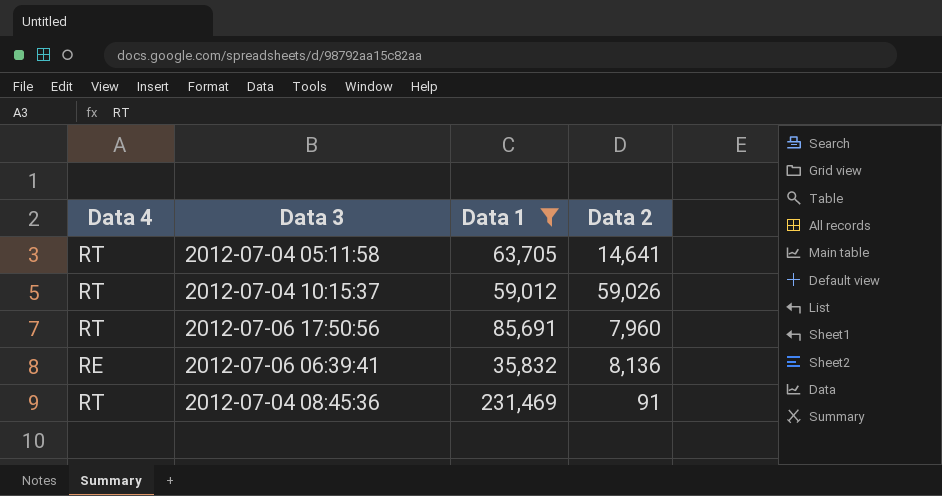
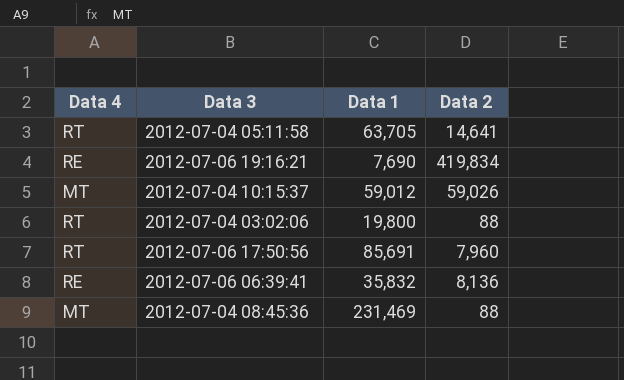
filter: Data 1 >= 35,832 -> none
2012-07-04 10:15:37 | Data 4: RT -> MT
2012-07-04 08:45:36 | Data 4: RT -> MT
2012-07-04 08:45:36 | Data 2: 91 -> 88

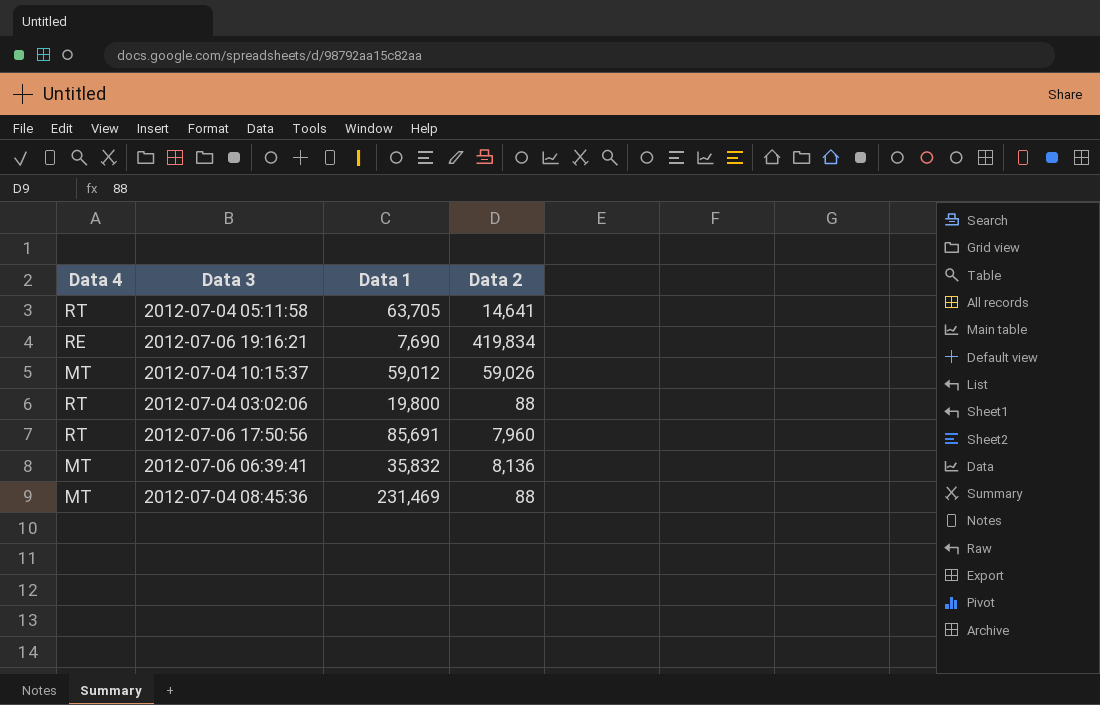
2012-07-06 06:39:41 | Data 4: RE -> MT

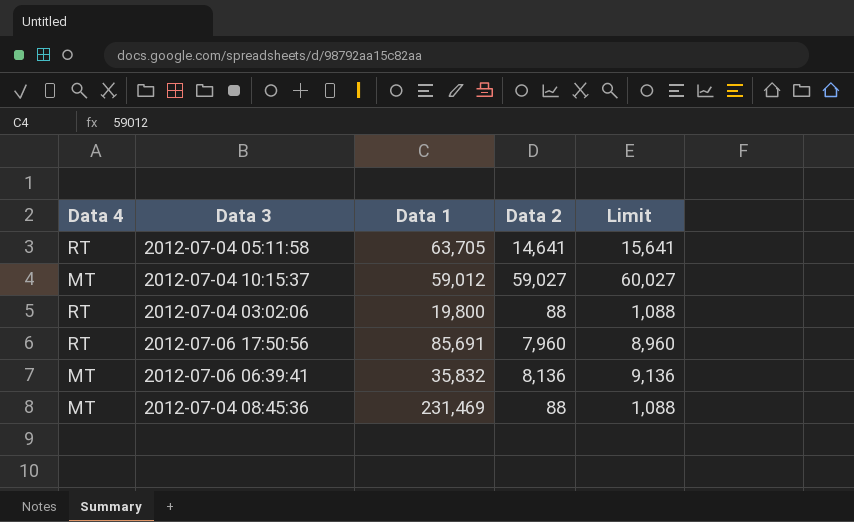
column Limit | formula: none -> [Data 2] + 1000
row 2012-07-06 19:16:21: RE | 7,690 | 419,834 -> none
2012-07-04 10:15:37 | Data 2: 59,026 -> 59,027

